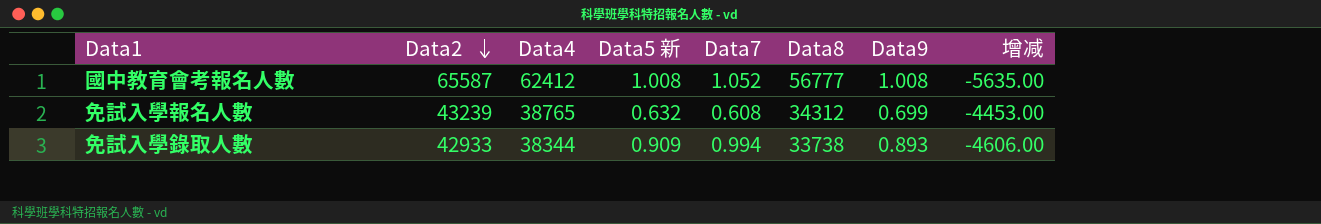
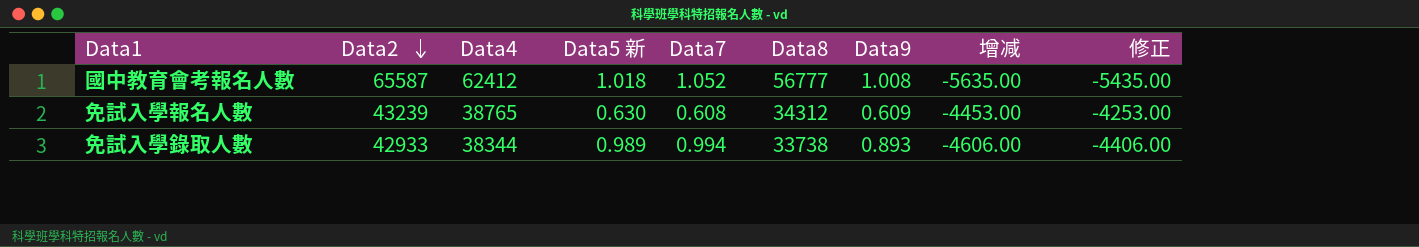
column 修正 | formula: none -> [增减] + 200
國中教育會考報名人數 | Data5 新: 1.008 -> 1.018
免試入學報名人數 | Data5 新: 0.632 -> 0.630
免試入學報名人數 | Data9: 0.699 -> 0.609
免試入學錄取人數 | Data5 新: 0.909 -> 0.989

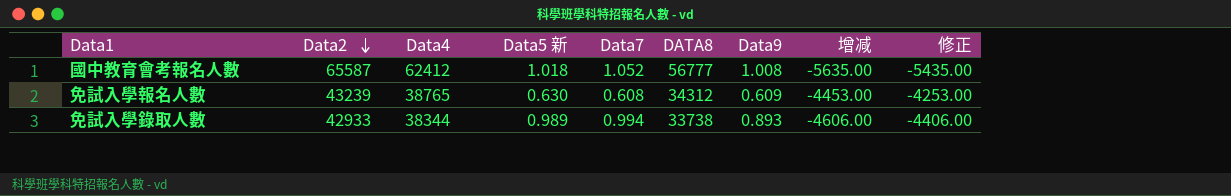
column name: Data8 -> DATA8

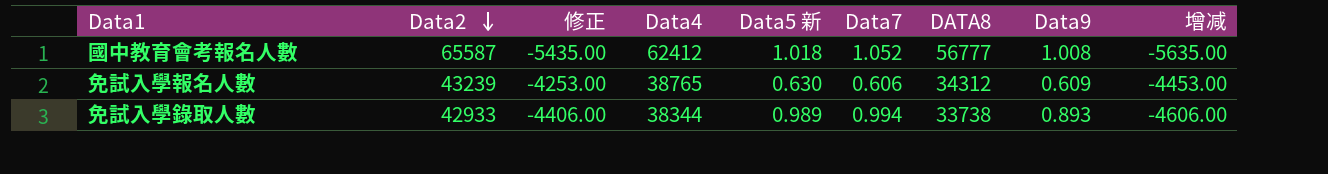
column 修正 | position: 9 -> 3
免試入學報名人數 | Data7: 0.608 -> 0.606

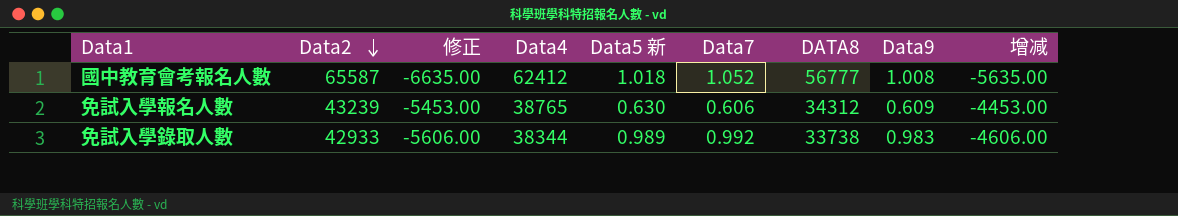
column 修正 | formula: [增减] + 200 -> [增减] - 1000
免試入學錄取人數 | Data7: 0.994 -> 0.992
免試入學錄取人數 | Data9: 0.893 -> 0.983

